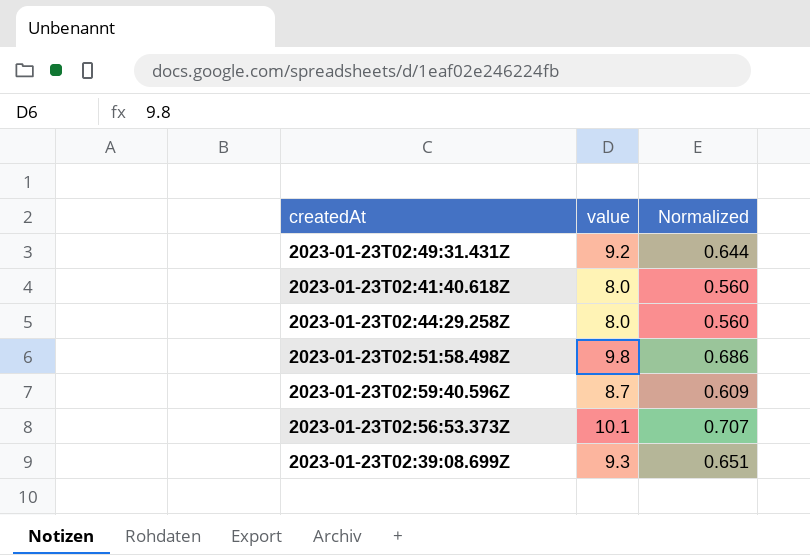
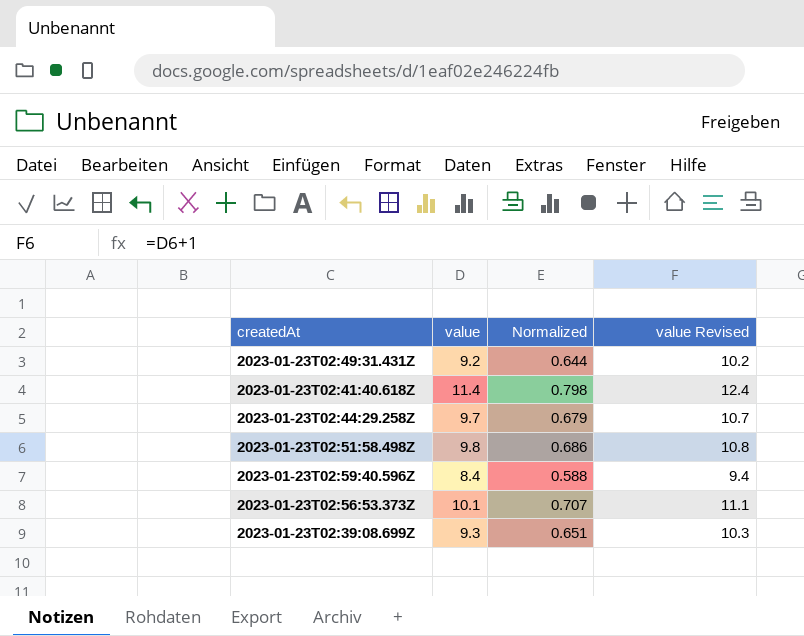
column value Revised | formula: none -> [value] + 1
2023-01-23T02:41:40.618Z | value: 8.0 -> 11.4
2023-01-23T02:41:40.618Z | Normalized: 0.560 -> 0.798
2023-01-23T02:44:29.258Z | value: 8.0 -> 9.7
2023-01-23T02:44:29.258Z | Normalized: 0.560 -> 0.679
2023-01-23T02:59:40.596Z | value: 8.7 -> 8.4
2023-01-23T02:59:40.596Z | Normalized: 0.609 -> 0.588

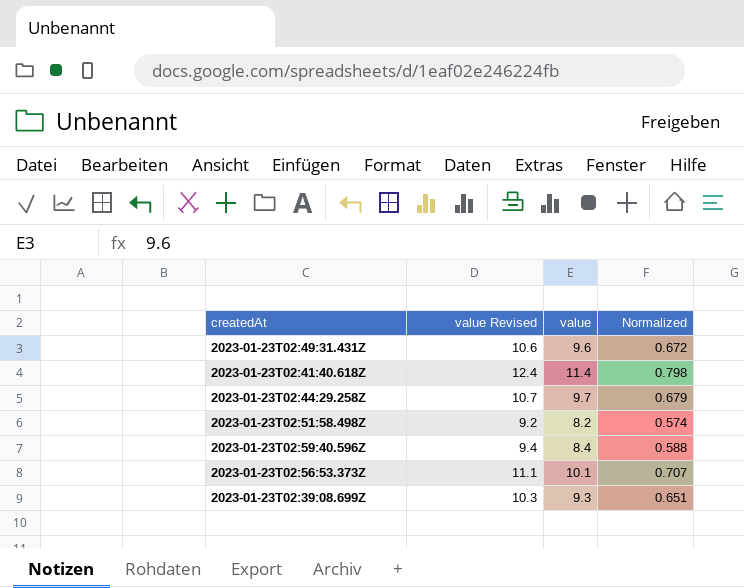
column value Revised | position: 4 -> 2
2023-01-23T02:49:31.431Z | value Revised: 10.2 -> 10.6
2023-01-23T02:49:31.431Z | value: 9.2 -> 9.6
2023-01-23T02:49:31.431Z | Normalized: 0.644 -> 0.672
2023-01-23T02:51:58.498Z | value Revised: 10.8 -> 9.2
2023-01-23T02:51:58.498Z | value: 9.8 -> 8.2
2023-01-23T02:51:58.498Z | Normalized: 0.686 -> 0.574

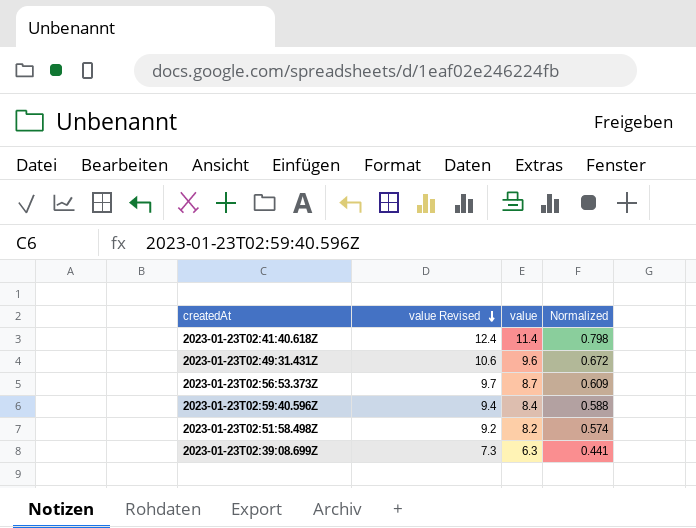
row order: none -> value Revised descending
row 2023-01-23T02:44:29.258Z: 10.7 | 9.7 | 0.679 -> none
2023-01-23T02:56:53.373Z | value Revised: 11.1 -> 9.7
2023-01-23T02:56:53.373Z | value: 10.1 -> 8.7
2023-01-23T02:56:53.373Z | Normalized: 0.707 -> 0.609
2023-01-23T02:39:08.699Z | value Revised: 10.3 -> 7.3
2023-01-23T02:39:08.699Z | value: 9.3 -> 6.3
2023-01-23T02:39:08.699Z | Normalized: 0.651 -> 0.441

